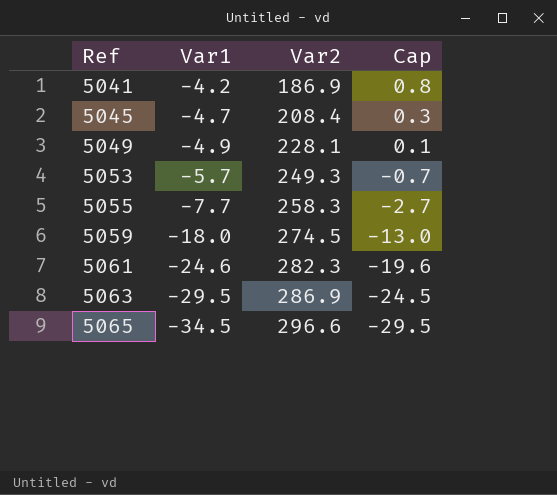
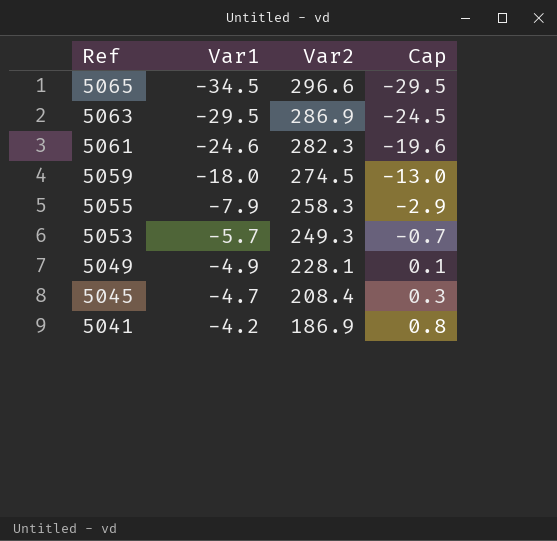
row order: Ref ascending -> Ref descending
5055 | Var1: -7.7 -> -7.9
5055 | Cap: -2.7 -> -2.9

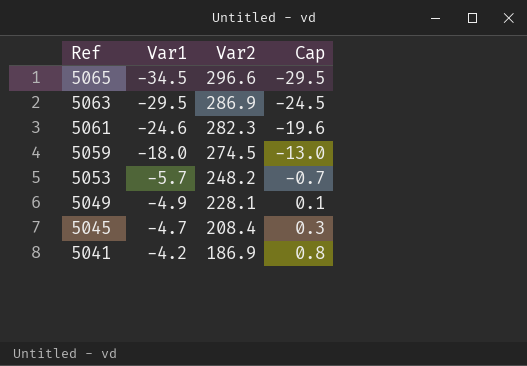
row 5055: -7.9 | 258.3 | -2.9 -> none
5053 | Var2: 249.3 -> 248.2

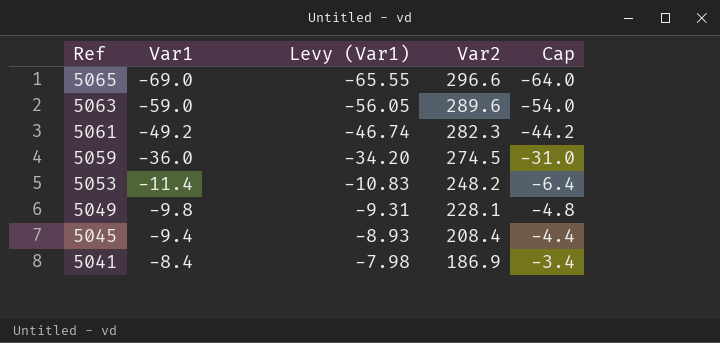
column Levy (Var1) | formula: none -> [Var1] * 0.95
5065 | Var1: -34.5 -> -69.0
5065 | Cap: -29.5 -> -64.0
5063 | Var1: -29.5 -> -59.0
5063 | Var2: 286.9 -> 289.6
5063 | Cap: -24.5 -> -54.0
5061 | Var1: -24.6 -> -49.2
5061 | Cap: -19.6 -> -44.2
5059 | Var1: -18.0 -> -36.0
5059 | Cap: -13.0 -> -31.0
5053 | Var1: -5.7 -> -11.4
5053 | Cap: -0.7 -> -6.4
5049 | Var1: -4.9 -> -9.8
5049 | Cap: 0.1 -> -4.8
5045 | Var1: -4.7 -> -9.4
5045 | Cap: 0.3 -> -4.4
5041 | Var1: -4.2 -> -8.4
5041 | Cap: 0.8 -> -3.4

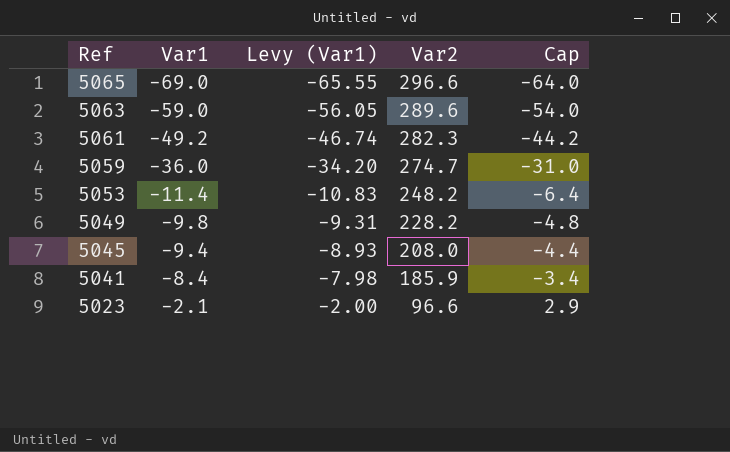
5059 | Var2: 274.5 -> 274.7
5049 | Var2: 228.1 -> 228.2
5045 | Var2: 208.4 -> 208.0
5041 | Var2: 186.9 -> 185.9
row 5023: none -> -2.1 | -2.00 | 96.6 | 2.9

